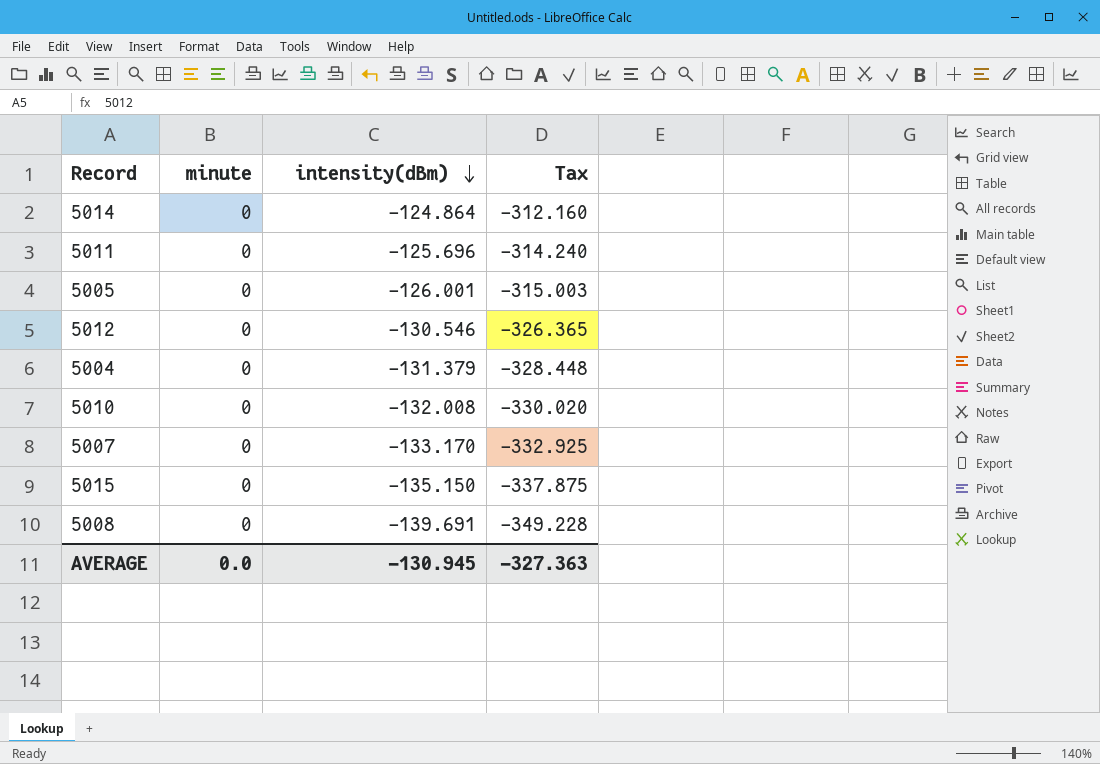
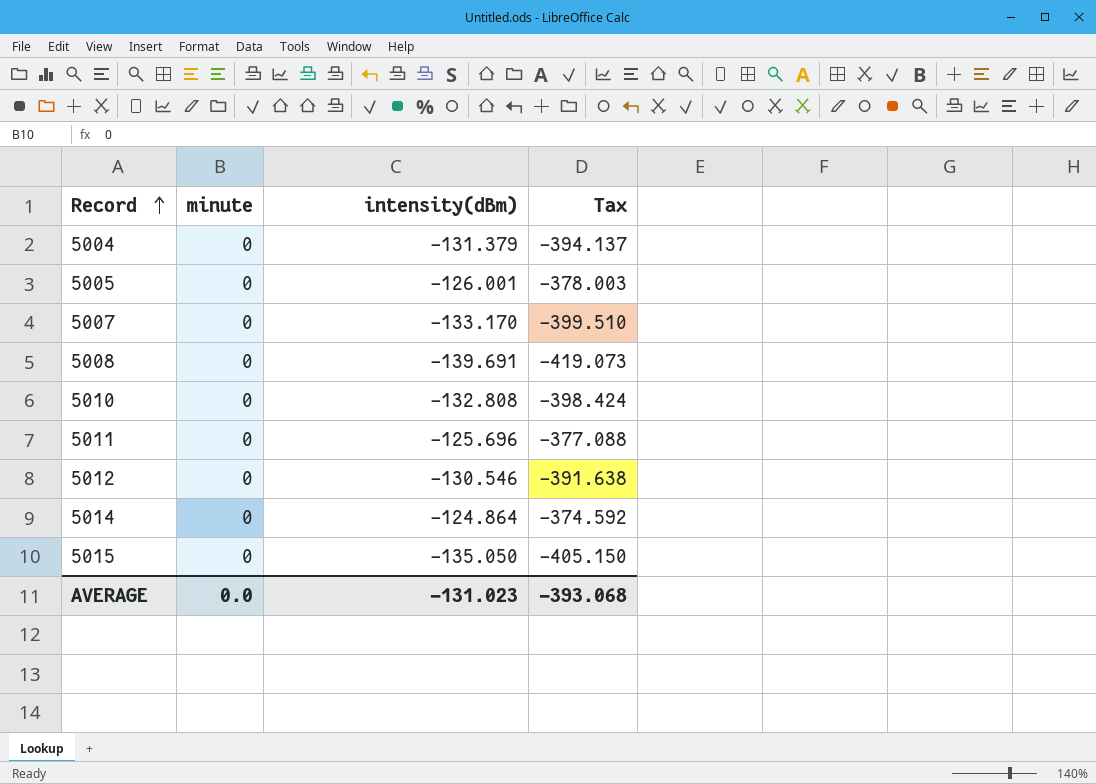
row order: intensity(dBm) descending -> Record ascending
column Tax | formula: [intensity(dBm)] * 2.5 -> [intensity(dBm)] * 3
5010 | intensity(dBm): -132.008 -> -132.808
5015 | intensity(dBm): -135.150 -> -135.050
AVERAGE | intensity(dBm): -130.945 -> -131.023
AVERAGE | Tax: -327.363 -> -393.068

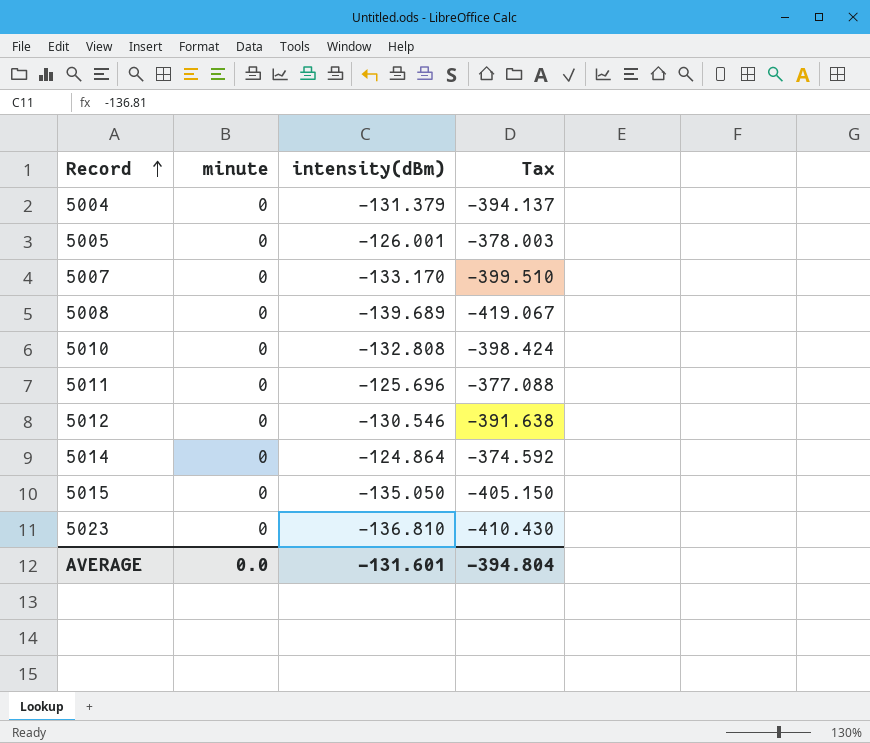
5008 | intensity(dBm): -139.691 -> -139.689
5008 | Tax: -419.073 -> -419.067
row 5023: none -> 0 | -136.810 | -410.430
AVERAGE | intensity(dBm): -131.023 -> -131.601
AVERAGE | Tax: -393.068 -> -394.804

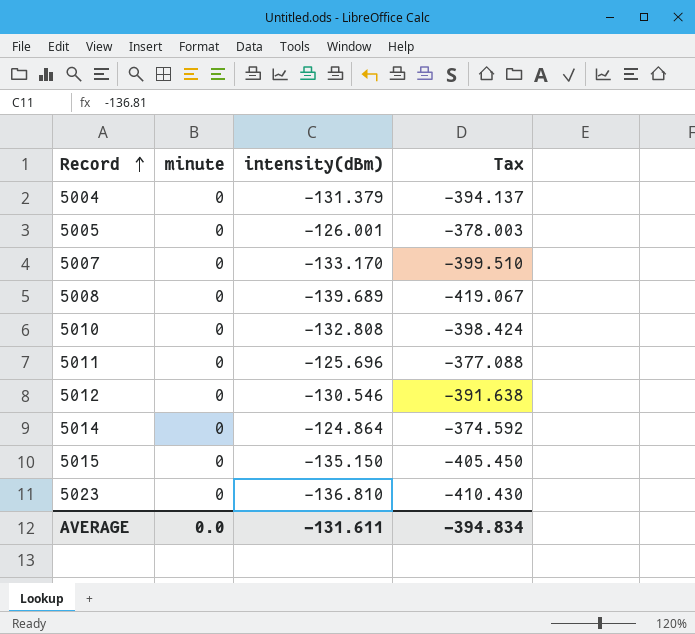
5015 | intensity(dBm): -135.050 -> -135.150
5015 | Tax: -405.150 -> -405.450
AVERAGE | intensity(dBm): -131.601 -> -131.611
AVERAGE | Tax: -394.804 -> -394.834

